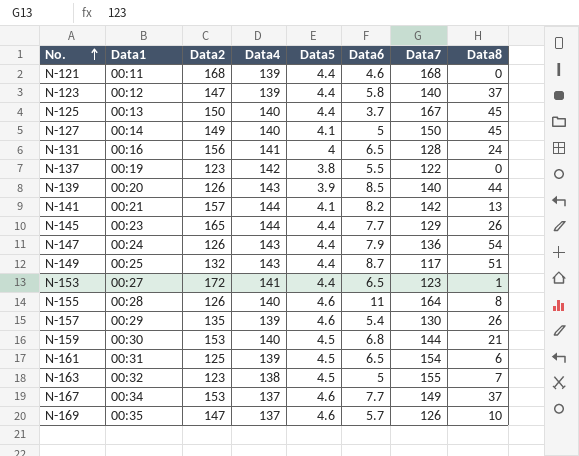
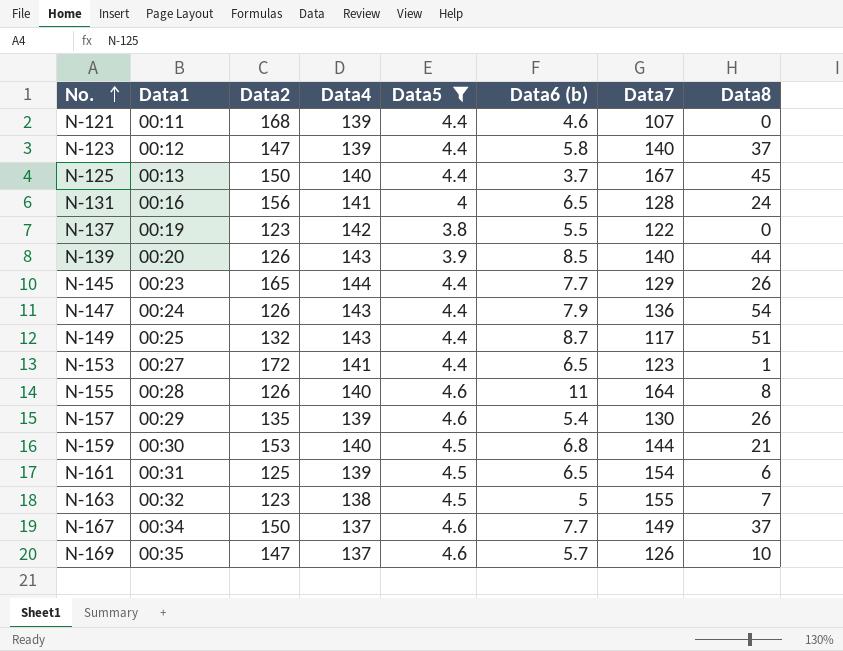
filter: none -> Data5 != 4.1
column name: Data6 -> Data6 (b)
N-121 | Data7: 168 -> 107
N-167 | Data2: 153 -> 150

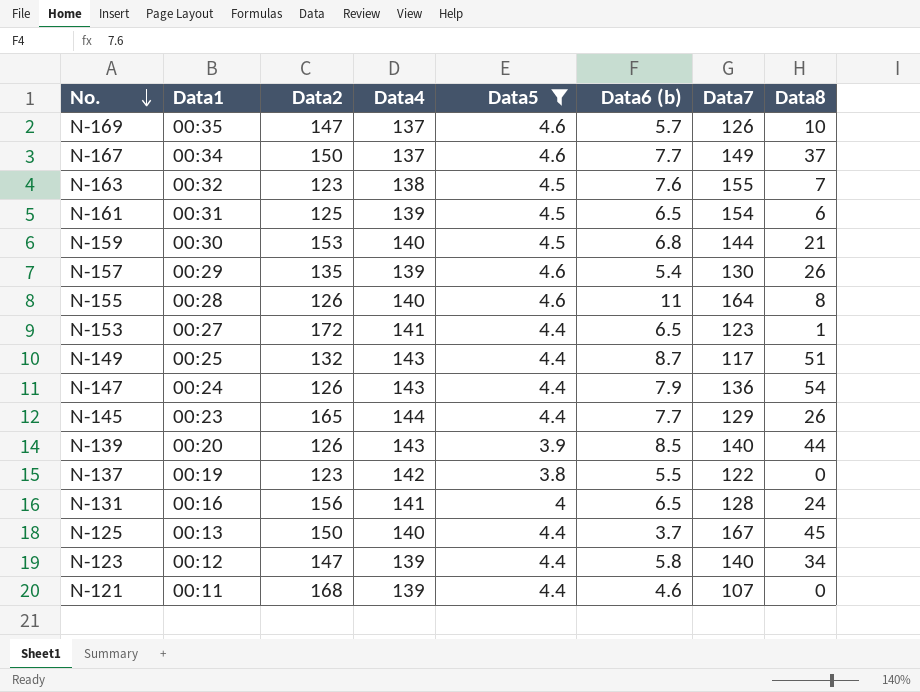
row order: No. ascending -> No. descending
N-163 | Data6 (b): 5 -> 7.6
N-123 | Data8: 37 -> 34

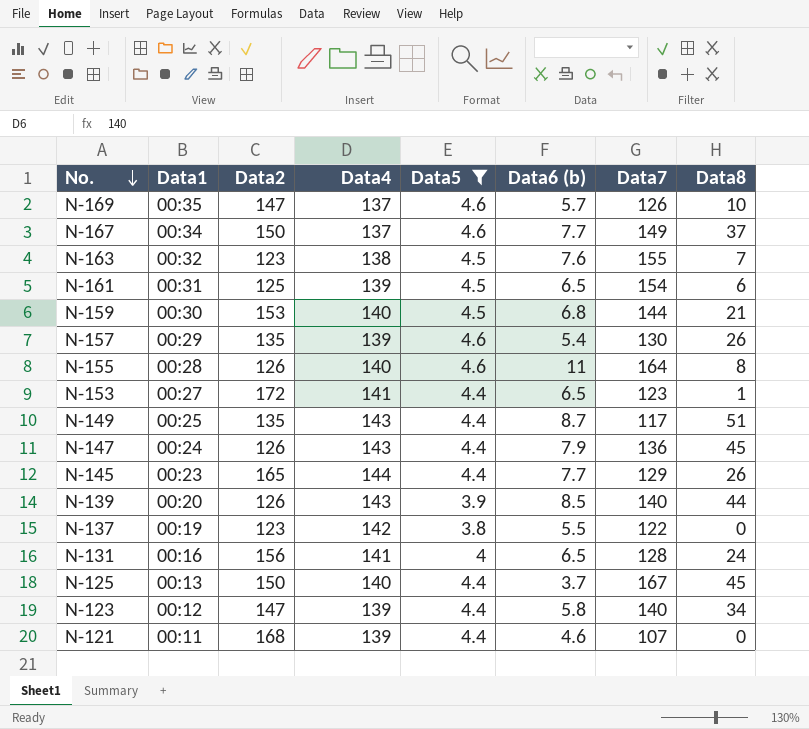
N-149 | Data2: 132 -> 135
N-147 | Data8: 54 -> 45

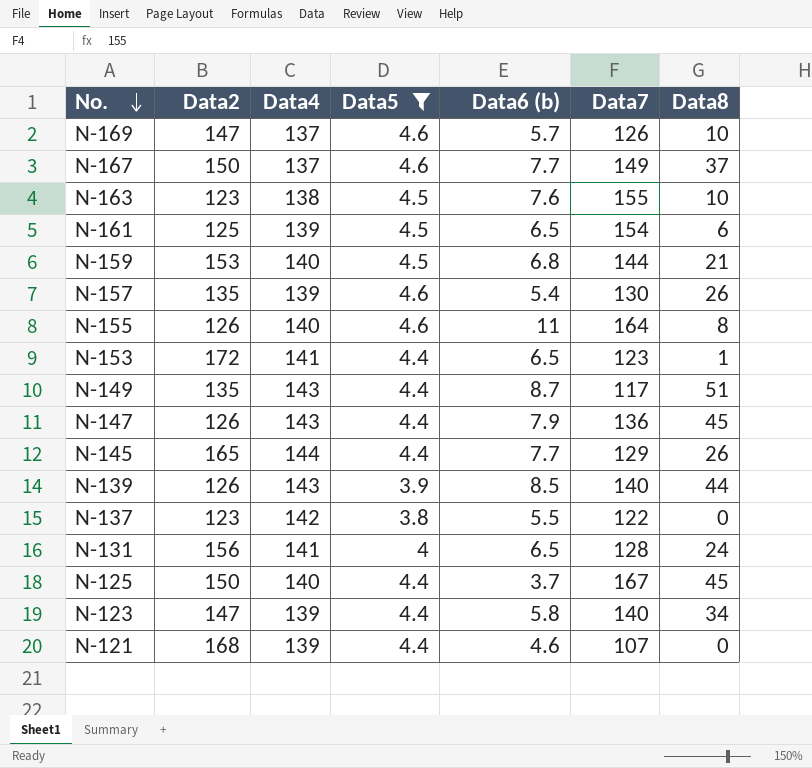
column Data1 | position: 2 -> none
N-163 | Data8: 7 -> 10

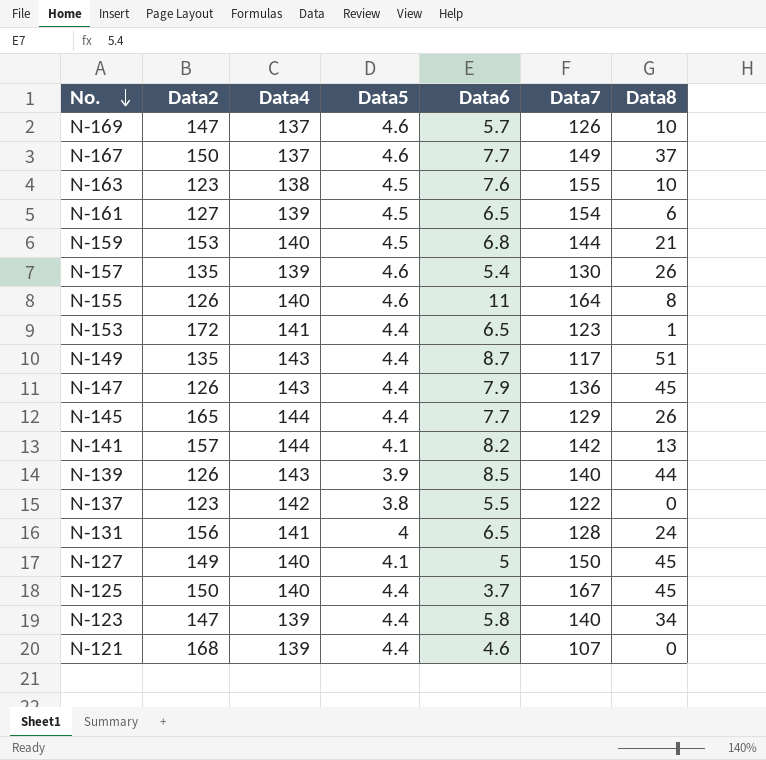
filter: Data5 != 4.1 -> none
column name: Data6 (b) -> Data6
N-161 | Data2: 125 -> 127

